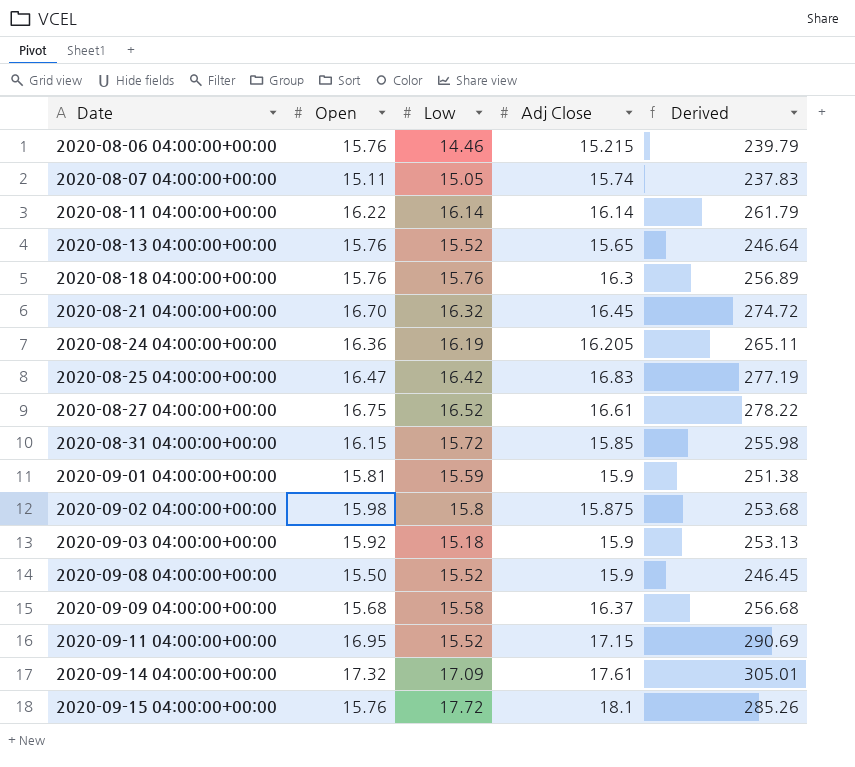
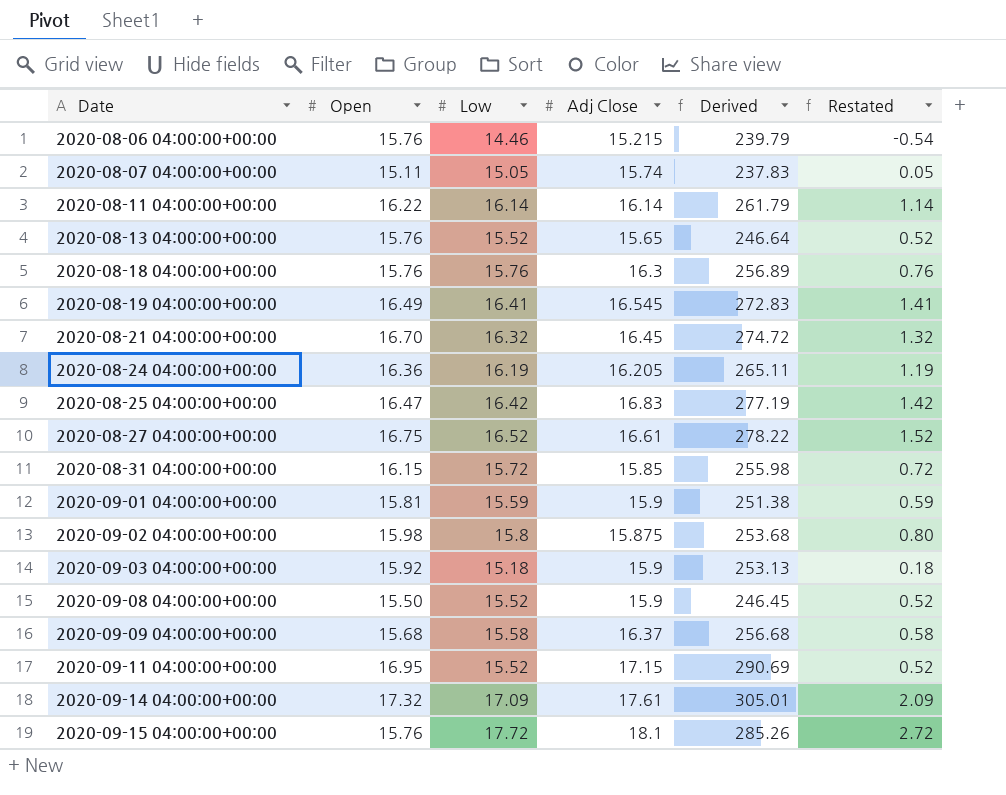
column Restated | formula: none -> [Low] - 15
row 2020-08-19 04:00:00+00:00: none -> 16.49 | 16.41 | 16.545 | 272.83 | 1.41

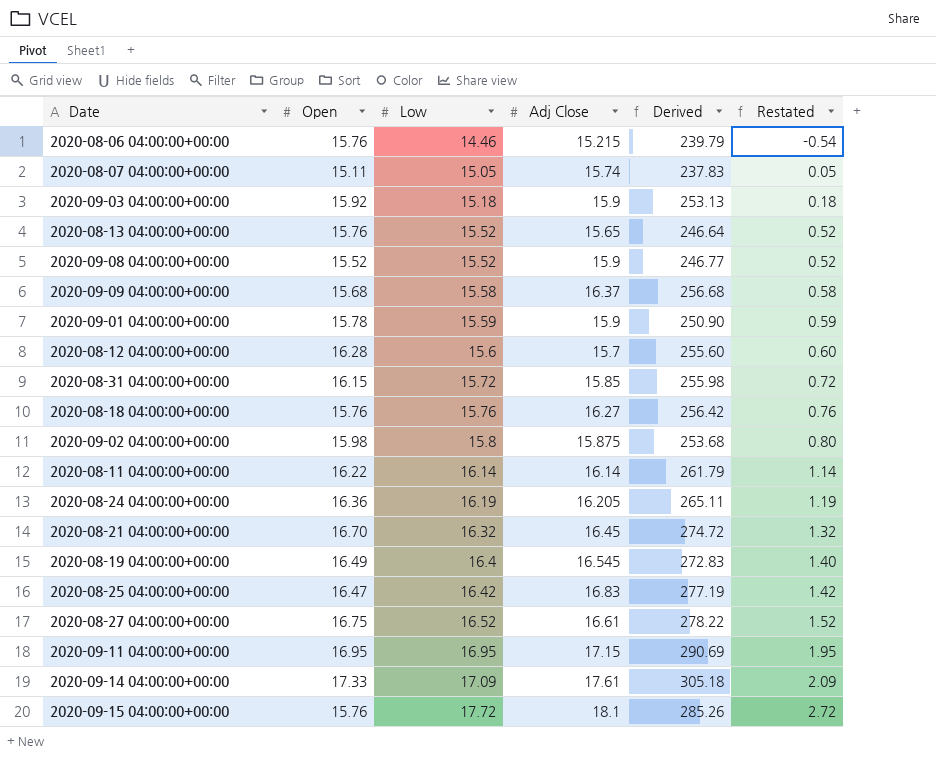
row order: Date ascending -> Low ascending
2020-09-08 04:00:00+00:00 | Open: 15.50 -> 15.52
2020-09-08 04:00:00+00:00 | Derived: 246.45 -> 246.77
2020-09-01 04:00:00+00:00 | Open: 15.81 -> 15.78
2020-09-01 04:00:00+00:00 | Derived: 251.38 -> 250.90
row 2020-08-12 04:00:00+00:00: none -> 16.28 | 15.6 | 15.7 | 255.60 | 0.60
2020-08-18 04:00:00+00:00 | Adj Close: 16.3 -> 16.27
2020-08-18 04:00:00+00:00 | Derived: 256.89 -> 256.42
2020-08-19 04:00:00+00:00 | Low: 16.41 -> 16.4
2020-08-19 04:00:00+00:00 | Restated: 1.41 -> 1.40
2020-09-11 04:00:00+00:00 | Low: 15.52 -> 16.95
2020-09-11 04:00:00+00:00 | Restated: 0.52 -> 1.95
2020-09-14 04:00:00+00:00 | Open: 17.32 -> 17.33
2020-09-14 04:00:00+00:00 | Derived: 305.01 -> 305.18

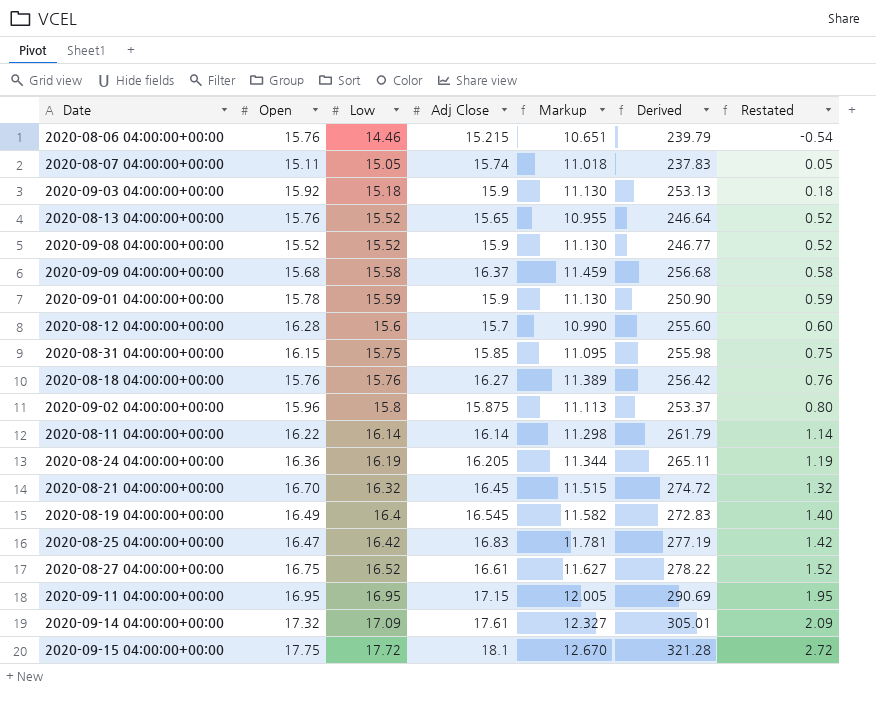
column Markup | formula: none -> [Adj Close] * 0.7
2020-08-31 04:00:00+00:00 | Low: 15.72 -> 15.75
2020-08-31 04:00:00+00:00 | Restated: 0.72 -> 0.75
2020-09-02 04:00:00+00:00 | Open: 15.98 -> 15.96
2020-09-02 04:00:00+00:00 | Derived: 253.68 -> 253.37
2020-09-14 04:00:00+00:00 | Open: 17.33 -> 17.32
2020-09-14 04:00:00+00:00 | Derived: 305.18 -> 305.01
2020-09-15 04:00:00+00:00 | Open: 15.76 -> 17.75
2020-09-15 04:00:00+00:00 | Derived: 285.26 -> 321.28

